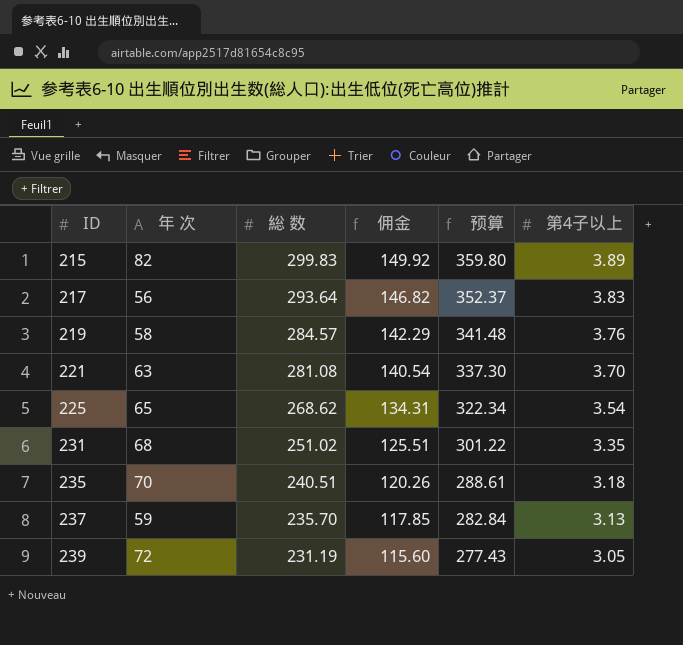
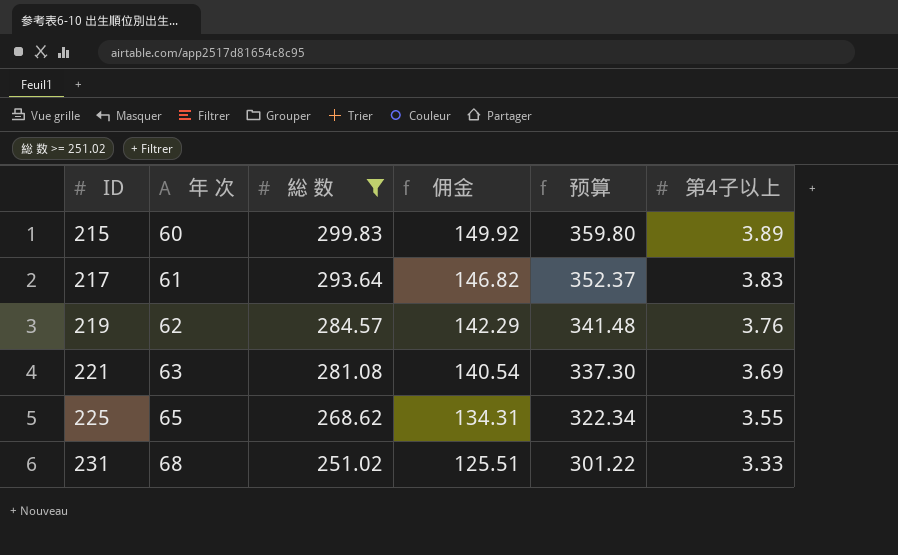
filter: none -> 総 数 >= 251.02
215 | 年 次: 82 -> 60
217 | 年 次: 56 -> 61
219 | 年 次: 58 -> 62
221 | 第4子以上: 3.70 -> 3.69
225 | 第4子以上: 3.54 -> 3.55
231 | 第4子以上: 3.35 -> 3.33

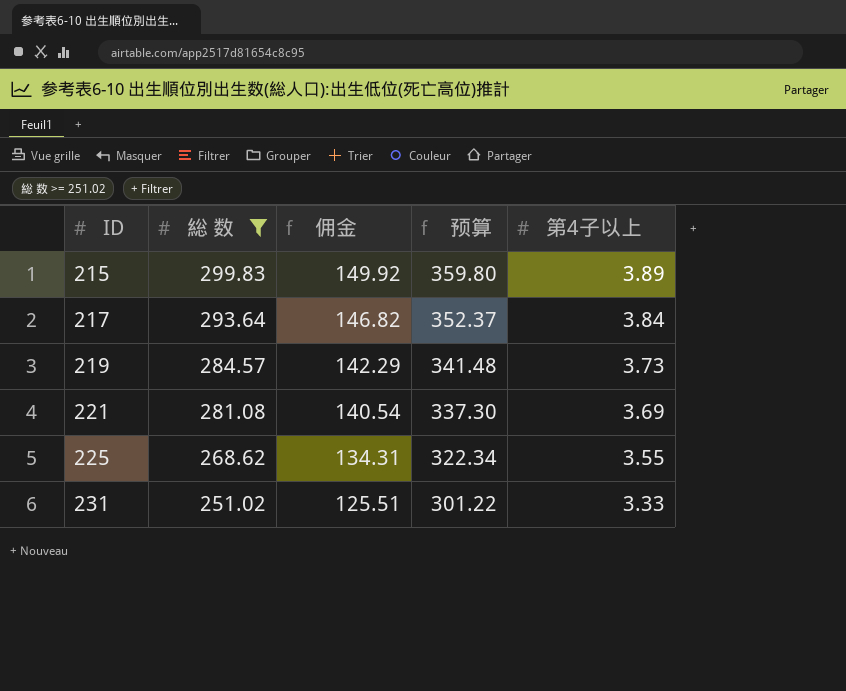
column 年 次 | position: 2 -> none
217 | 第4子以上: 3.83 -> 3.84
219 | 第4子以上: 3.76 -> 3.73

